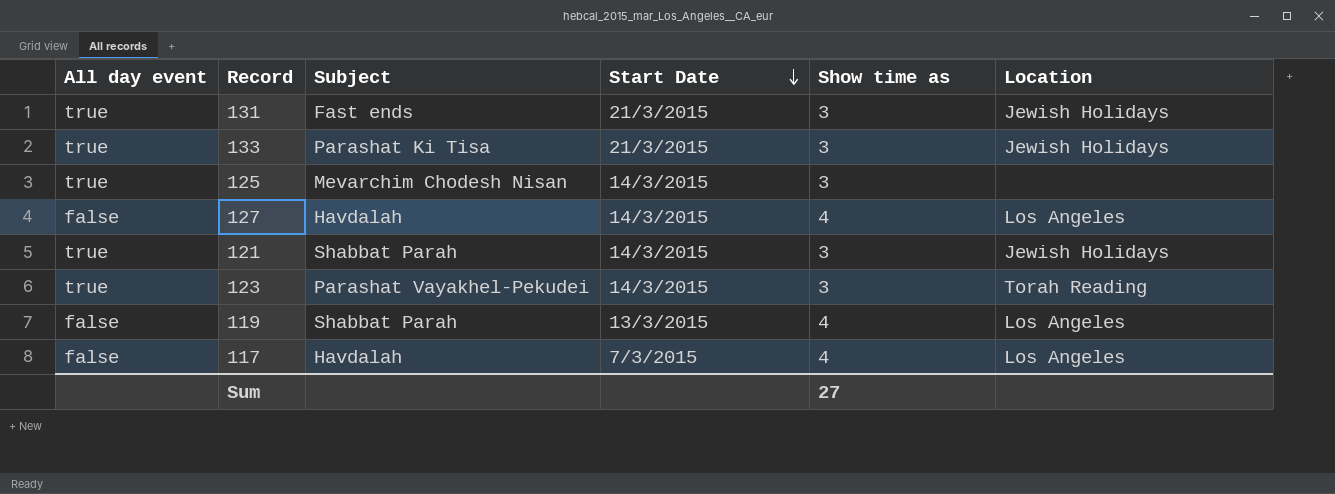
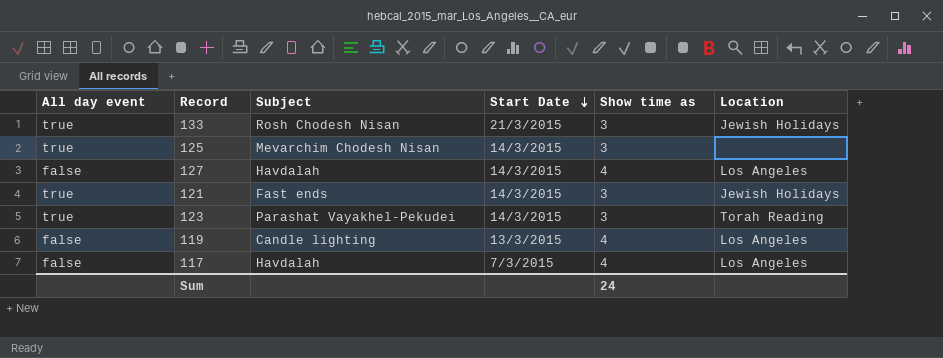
row 131: true | Fast ends | 21/3/2015 | 3 | Jewish Holidays -> none
133 | Subject: Parashat Ki Tisa -> Rosh Chodesh Nisan
121 | Subject: Shabbat Parah -> Fast ends
119 | Subject: Shabbat Parah -> Candle lighting
Sum | Show time as: 27 -> 24

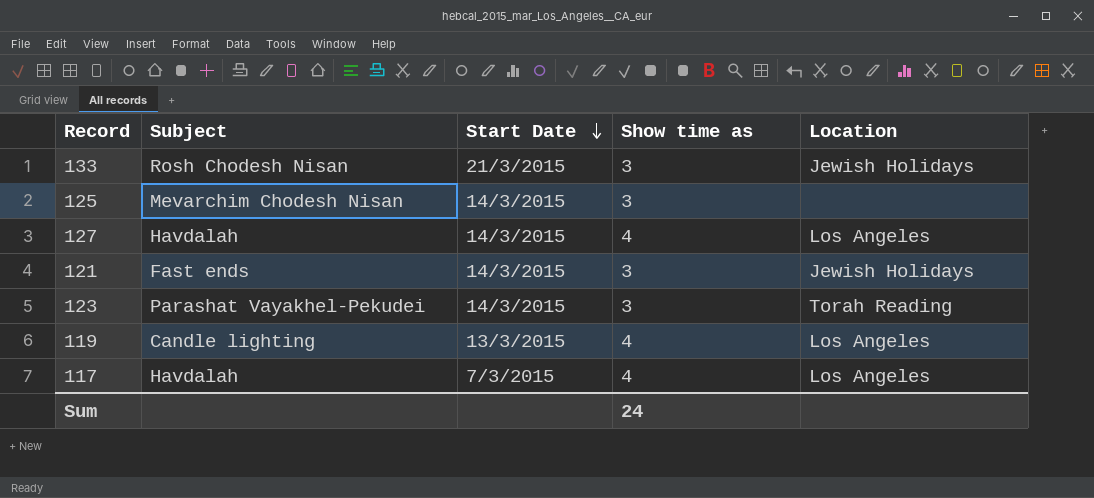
column All day event | position: 1 -> none

